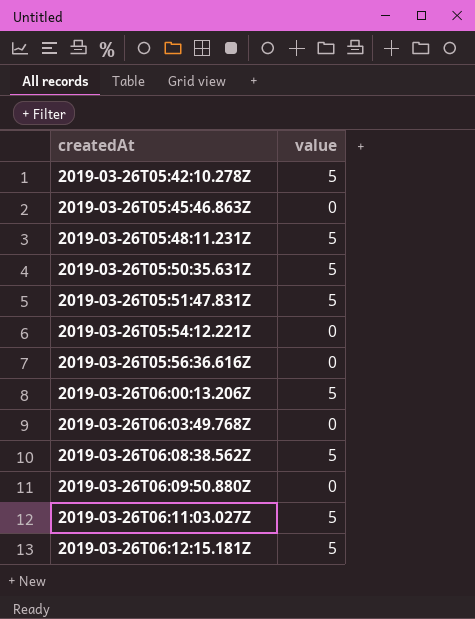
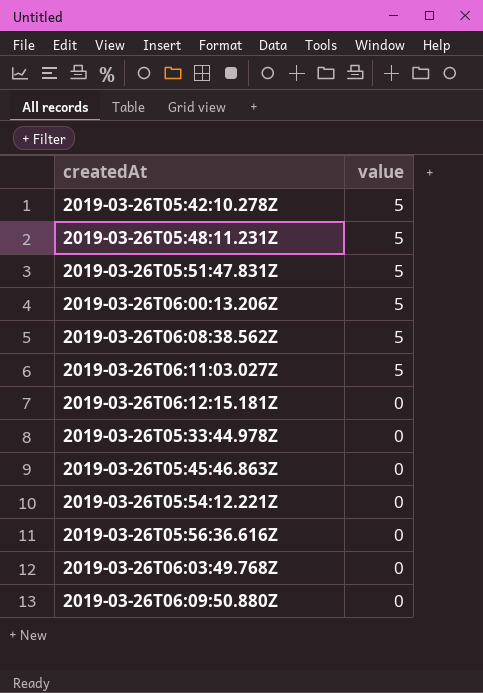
row order: createdAt ascending -> value descending
row 2019-03-26T05:50:35.631Z: 5 -> none
2019-03-26T06:12:15.181Z | value: 5 -> 0
row 2019-03-26T05:33:44.978Z: none -> 0

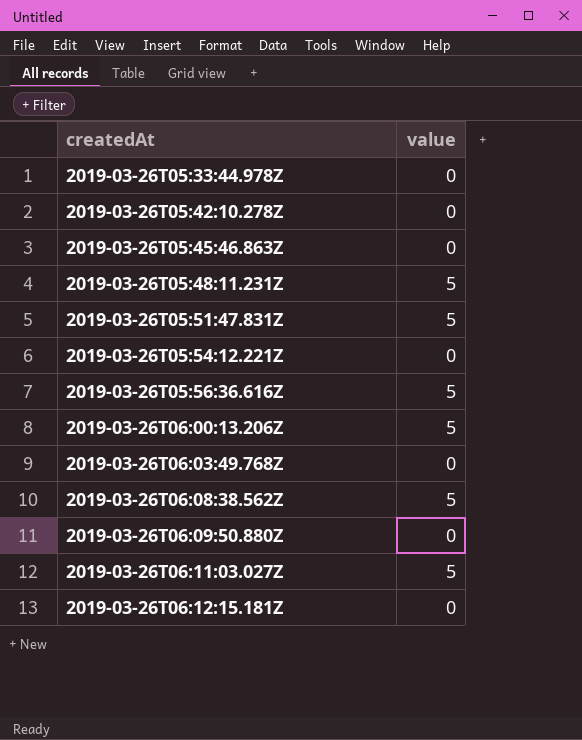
row order: value descending -> createdAt ascending
2019-03-26T05:42:10.278Z | value: 5 -> 0
2019-03-26T05:56:36.616Z | value: 0 -> 5

